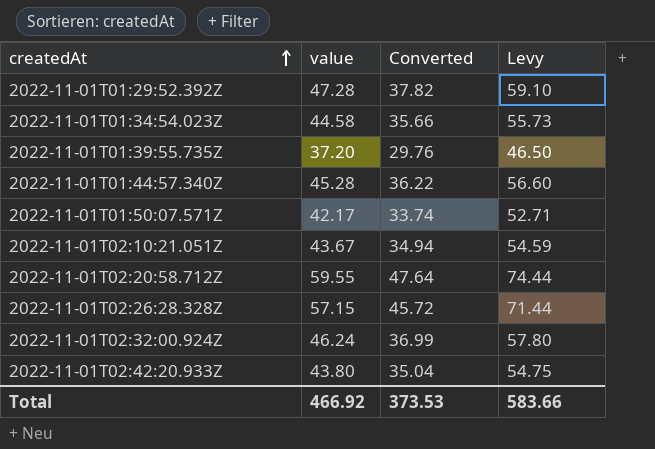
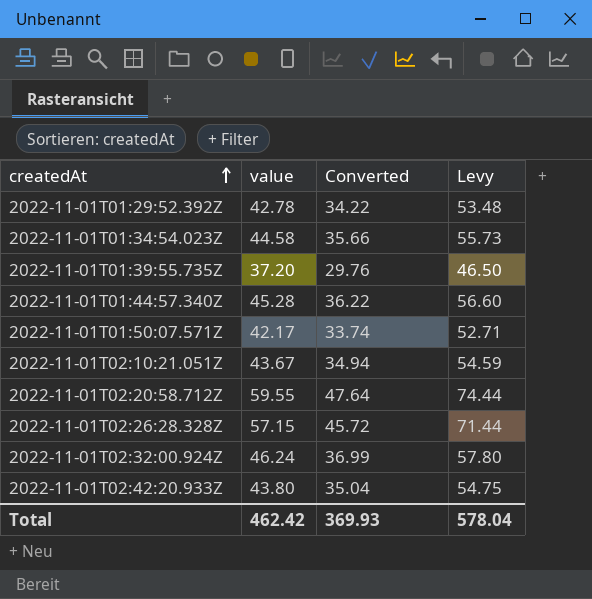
2022-11-01T01:29:52.392Z | value: 47.28 -> 42.78
2022-11-01T01:29:52.392Z | Converted: 37.82 -> 34.22
2022-11-01T01:29:52.392Z | Levy: 59.10 -> 53.48
Total | value: 466.92 -> 462.42
Total | Converted: 373.53 -> 369.93
Total | Levy: 583.66 -> 578.04

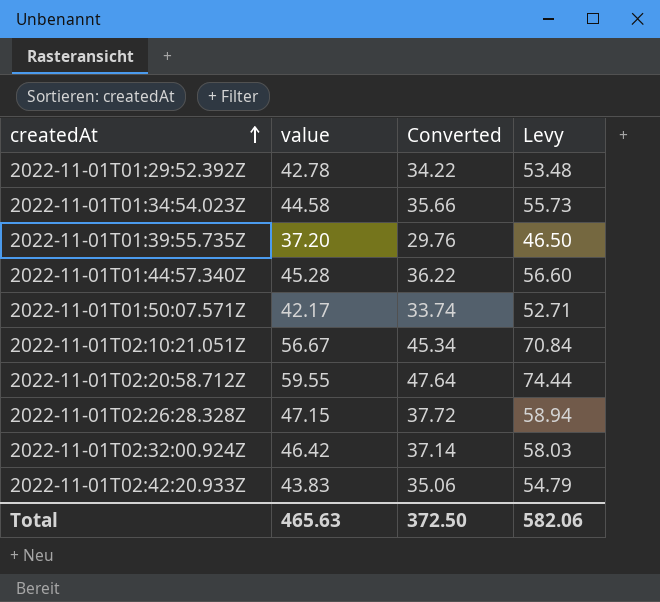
2022-11-01T02:10:21.051Z | value: 43.67 -> 56.67
2022-11-01T02:10:21.051Z | Converted: 34.94 -> 45.34
2022-11-01T02:10:21.051Z | Levy: 54.59 -> 70.84
2022-11-01T02:26:28.328Z | value: 57.15 -> 47.15
2022-11-01T02:26:28.328Z | Converted: 45.72 -> 37.72
2022-11-01T02:26:28.328Z | Levy: 71.44 -> 58.94
2022-11-01T02:32:00.924Z | value: 46.24 -> 46.42
2022-11-01T02:32:00.924Z | Converted: 36.99 -> 37.14
2022-11-01T02:32:00.924Z | Levy: 57.80 -> 58.03
2022-11-01T02:42:20.933Z | value: 43.80 -> 43.83
2022-11-01T02:42:20.933Z | Converted: 35.04 -> 35.06
2022-11-01T02:42:20.933Z | Levy: 54.75 -> 54.79
Total | value: 462.42 -> 465.63
Total | Converted: 369.93 -> 372.50
Total | Levy: 578.04 -> 582.06

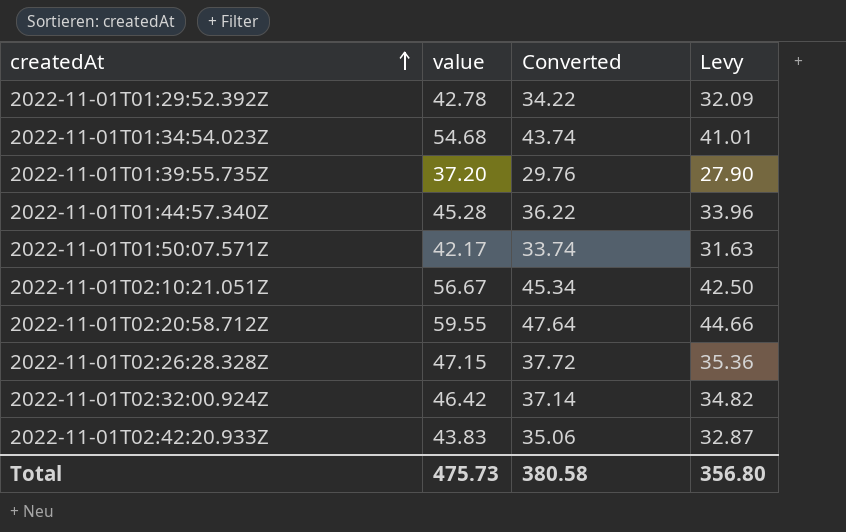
column Levy | formula: [value] * 1.25 -> [value] * 0.75
2022-11-01T01:34:54.023Z | value: 44.58 -> 54.68
2022-11-01T01:34:54.023Z | Converted: 35.66 -> 43.74
Total | value: 465.63 -> 475.73
Total | Converted: 372.50 -> 380.58
Total | Levy: 582.06 -> 356.80

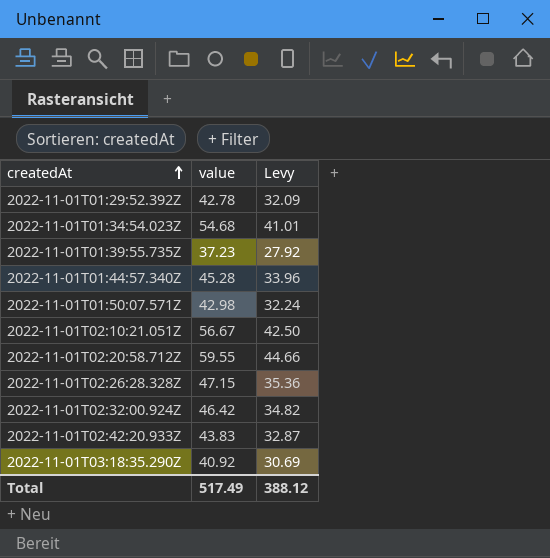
column Converted | formula: [value] * 0.8 -> none
2022-11-01T01:39:55.735Z | value: 37.20 -> 37.23
2022-11-01T01:39:55.735Z | Levy: 27.90 -> 27.92
2022-11-01T01:50:07.571Z | value: 42.17 -> 42.98
2022-11-01T01:50:07.571Z | Levy: 31.63 -> 32.24
row 2022-11-01T03:18:35.290Z: none -> 40.92 | 30.69
Total | value: 475.73 -> 517.49
Total | Levy: 356.80 -> 388.12

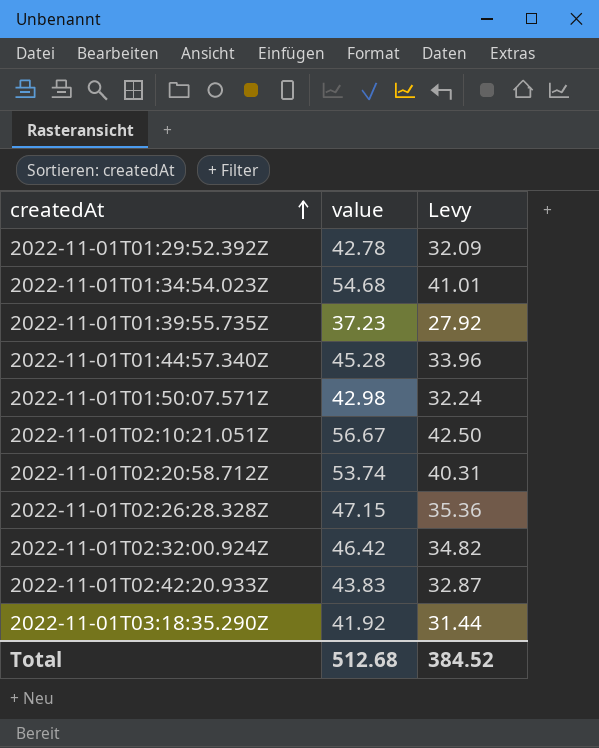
2022-11-01T02:20:58.712Z | value: 59.55 -> 53.74
2022-11-01T02:20:58.712Z | Levy: 44.66 -> 40.31
2022-11-01T03:18:35.290Z | value: 40.92 -> 41.92
2022-11-01T03:18:35.290Z | Levy: 30.69 -> 31.44
Total | value: 517.49 -> 512.68
Total | Levy: 388.12 -> 384.52

